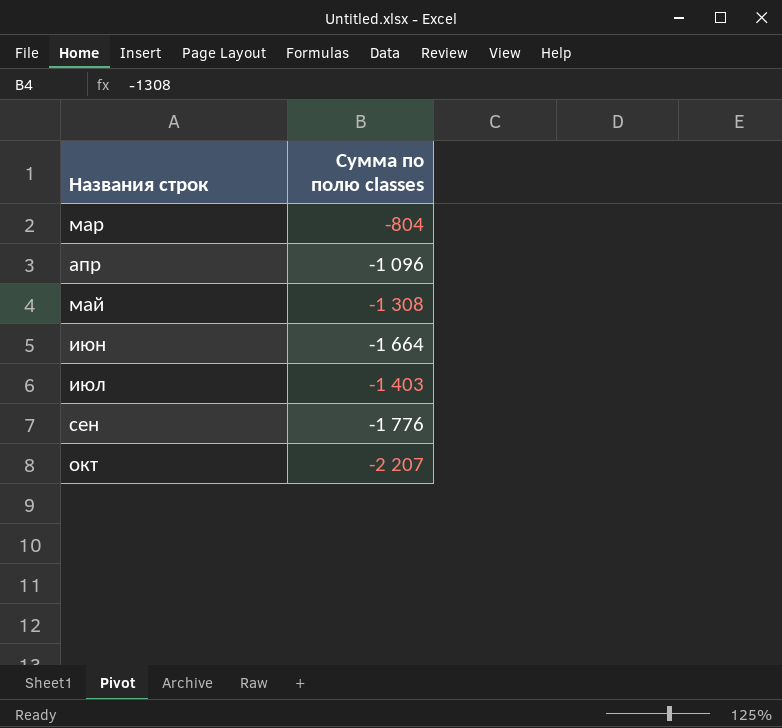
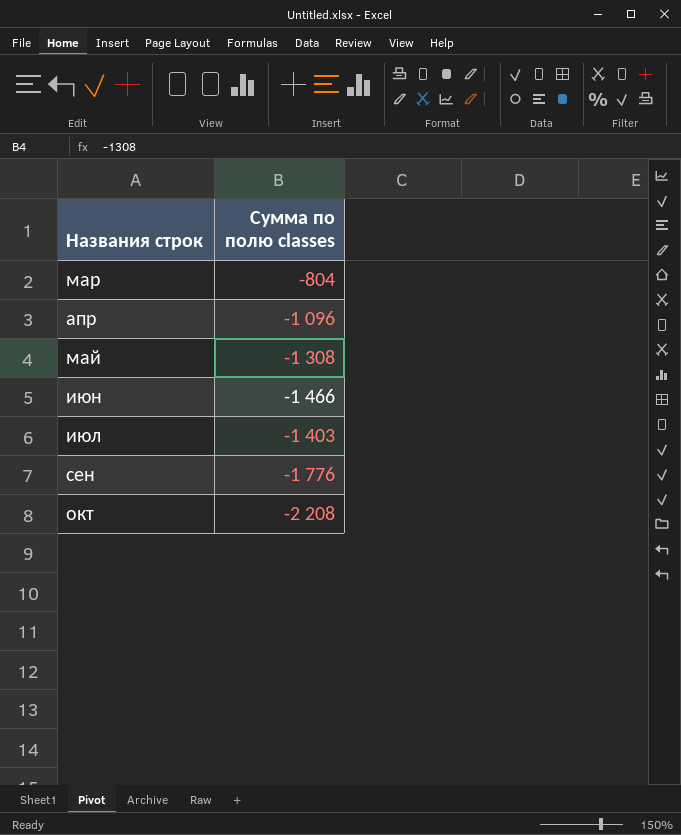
июн | Сумма по полю classes: -1 664 -> -1 466
окт | Сумма по полю classes: -2 207 -> -2 208

